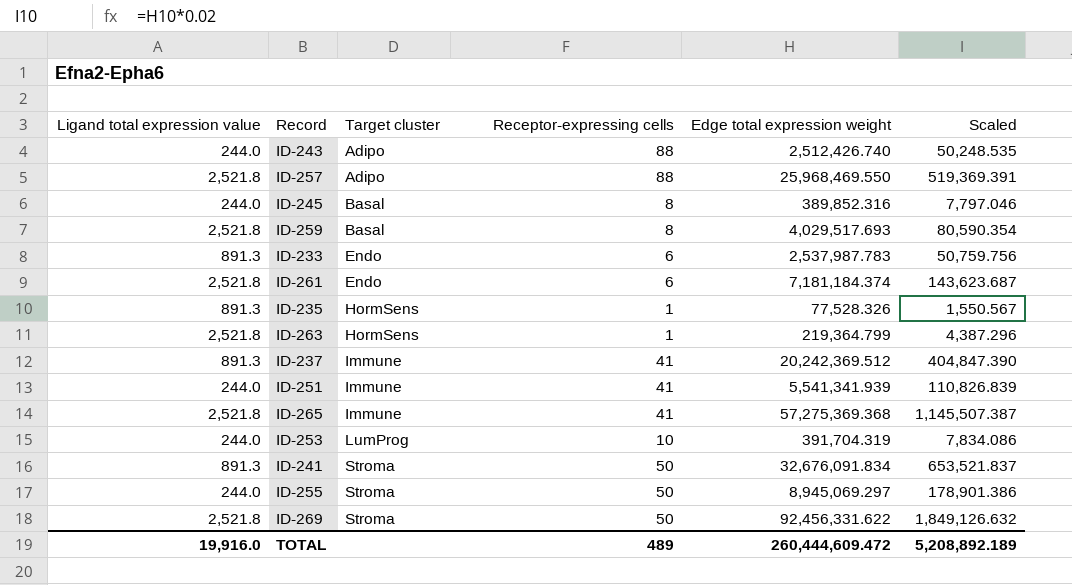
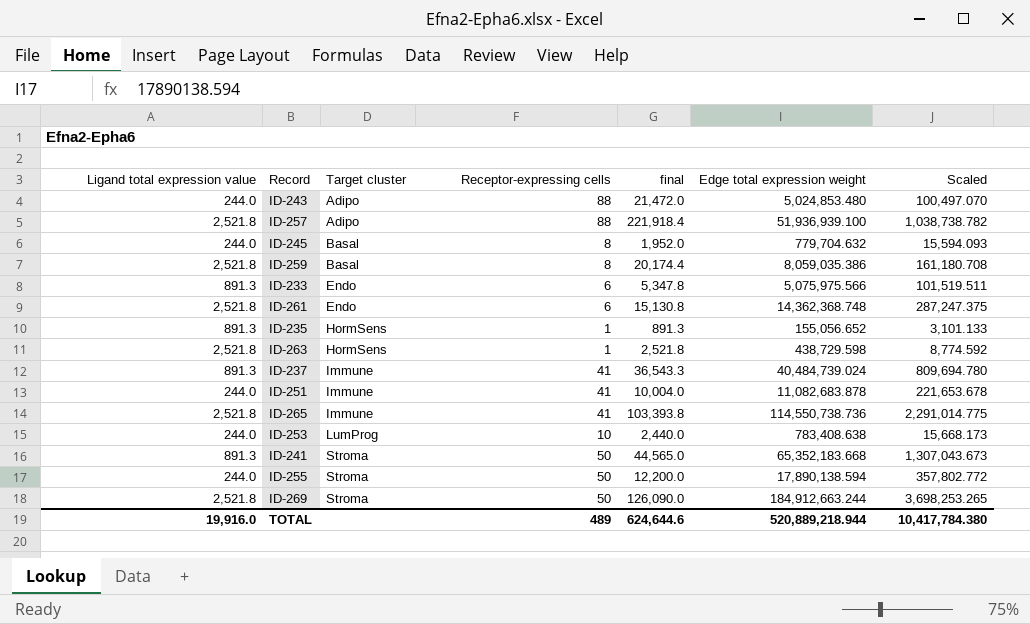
column final | formula: none -> [Ligand total expression value] * [Receptor-expressing cells]
ID-243 | Edge total expression weight: 2,512,426.740 -> 5,024,853.480
ID-243 | Scaled: 50,248.535 -> 100,497.070
ID-257 | Edge total expression weight: 25,968,469.550 -> 51,936,939.100
ID-257 | Scaled: 519,369.391 -> 1,038,738.782
ID-245 | Edge total expression weight: 389,852.316 -> 779,704.632
ID-245 | Scaled: 7,797.046 -> 15,594.093
ID-259 | Edge total expression weight: 4,029,517.693 -> 8,059,035.386
ID-259 | Scaled: 80,590.354 -> 161,180.708
ID-233 | Edge total expression weight: 2,537,987.783 -> 5,075,975.566
ID-233 | Scaled: 50,759.756 -> 101,519.511
ID-261 | Edge total expression weight: 7,181,184.374 -> 14,362,368.748
ID-261 | Scaled: 143,623.687 -> 287,247.375
ID-235 | Edge total expression weight: 77,528.326 -> 155,056.652
ID-235 | Scaled: 1,550.567 -> 3,101.133
ID-263 | Edge total expression weight: 219,364.799 -> 438,729.598
ID-263 | Scaled: 4,387.296 -> 8,774.592
ID-237 | Edge total expression weight: 20,242,369.512 -> 40,484,739.024
ID-237 | Scaled: 404,847.390 -> 809,694.780
ID-251 | Edge total expression weight: 5,541,341.939 -> 11,082,683.878
ID-251 | Scaled: 110,826.839 -> 221,653.678
ID-265 | Edge total expression weight: 57,275,369.368 -> 114,550,738.736
ID-265 | Scaled: 1,145,507.387 -> 2,291,014.775
ID-253 | Edge total expression weight: 391,704.319 -> 783,408.638
ID-253 | Scaled: 7,834.086 -> 15,668.173
ID-241 | Edge total expression weight: 32,676,091.834 -> 65,352,183.668
ID-241 | Scaled: 653,521.837 -> 1,307,043.673
ID-255 | Edge total expression weight: 8,945,069.297 -> 17,890,138.594
ID-255 | Scaled: 178,901.386 -> 357,802.772
ID-269 | Edge total expression weight: 92,456,331.622 -> 184,912,663.244
ID-269 | Scaled: 1,849,126.632 -> 3,698,253.265
TOTAL | Edge total expression weight: 260,444,609.472 -> 520,889,218.944
TOTAL | Scaled: 5,208,892.189 -> 10,417,784.380

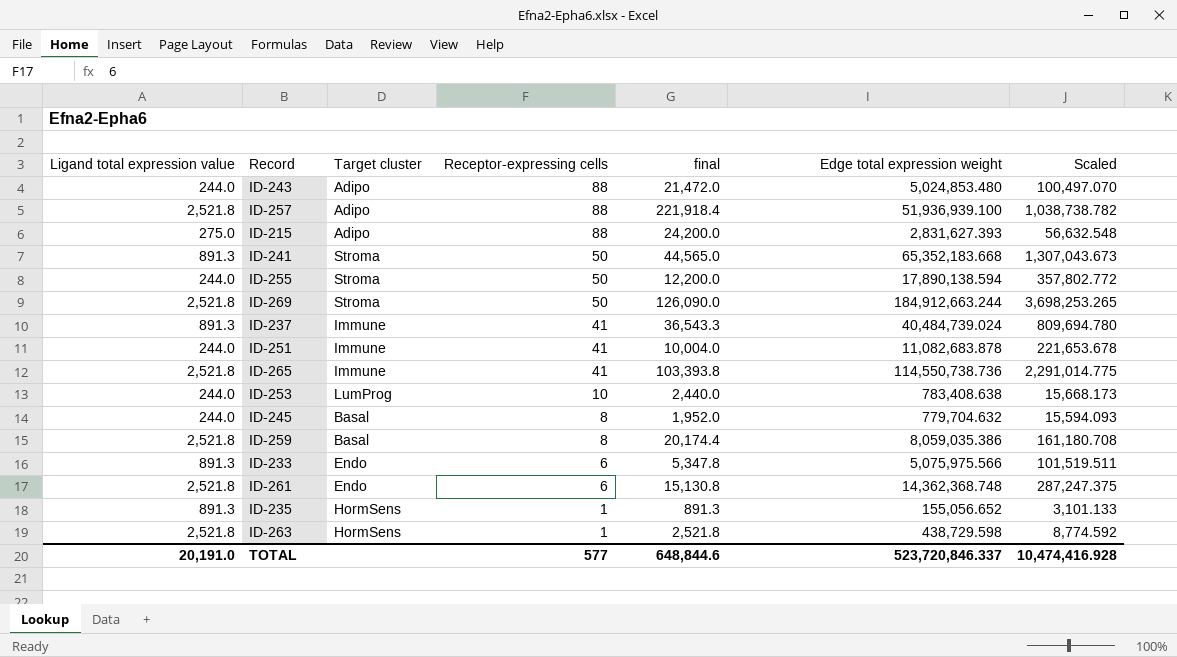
row order: Target cluster ascending -> Receptor-expressing cells descending
row ID-215: none -> 275.0 | Adipo | 88 | 24,200.0 | 2,831,627.393 | 56,632.548
TOTAL | Ligand total expression value: 19,916.0 -> 20,191.0
TOTAL | Receptor-expressing cells: 489 -> 577
TOTAL | final: 624,644.6 -> 648,844.6
TOTAL | Edge total expression weight: 520,889,218.944 -> 523,720,846.337
TOTAL | Scaled: 10,417,784.380 -> 10,474,416.928

